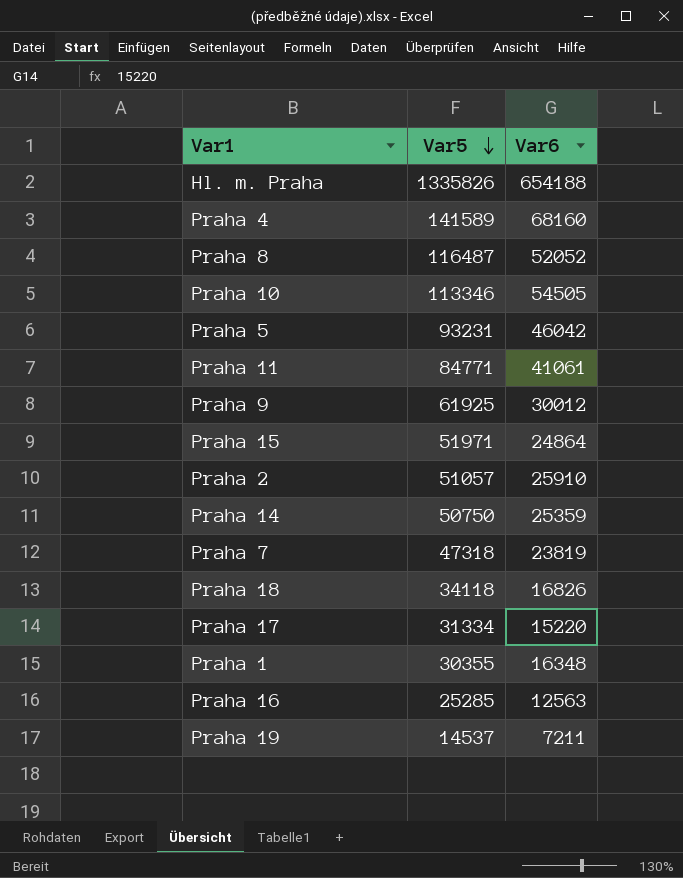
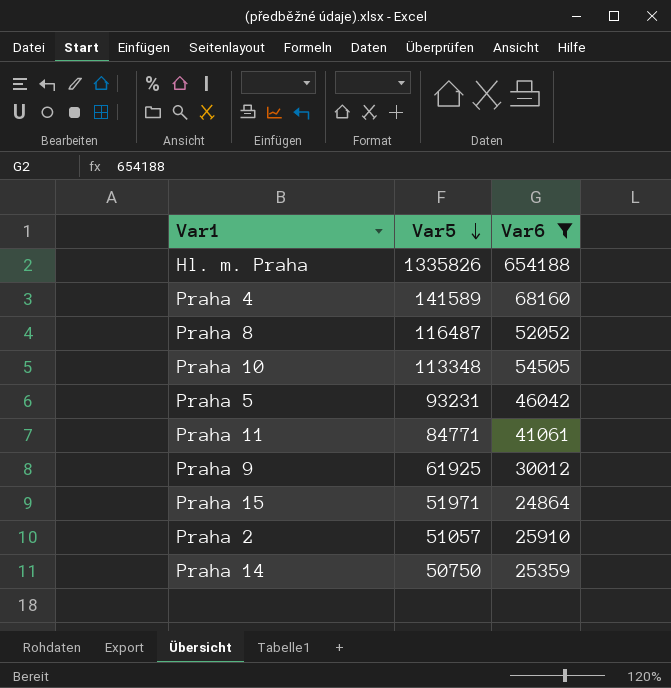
filter: none -> Var6 >= 24864
Praha 10 | Var5: 113346 -> 113348

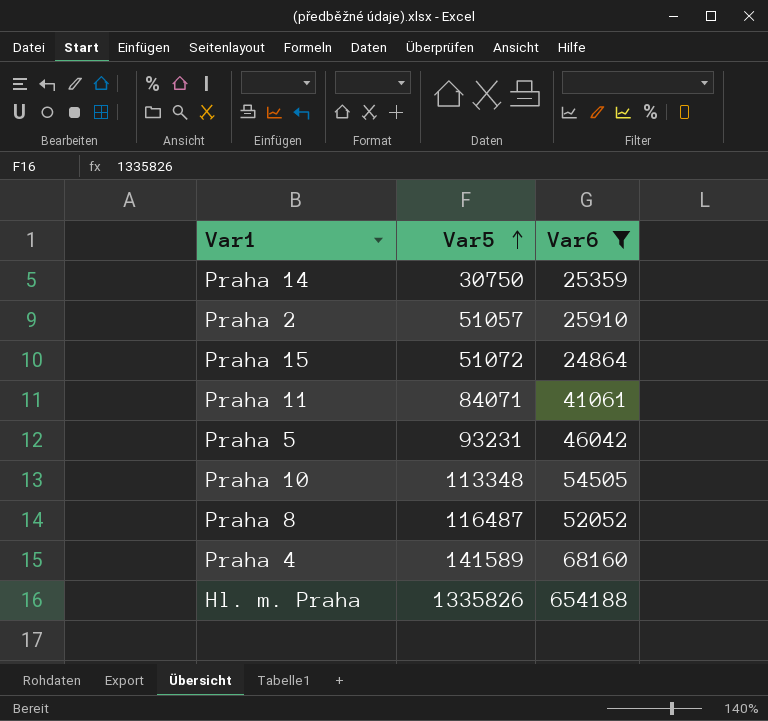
row order: Var5 descending -> Var5 ascending
row Praha 9: 61925 | 30012 -> none
Praha 14 | Var5: 50750 -> 30750
Praha 15 | Var5: 51971 -> 51072
Praha 11 | Var5: 84771 -> 84071

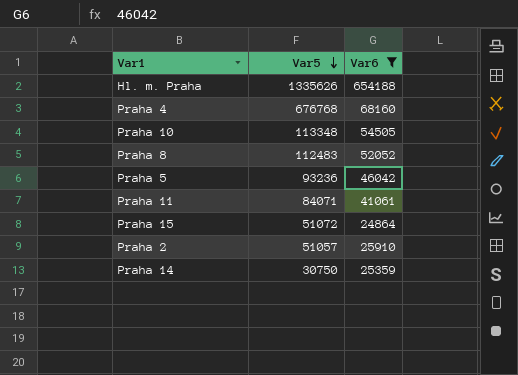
row order: Var5 ascending -> Var5 descending
Hl. m. Praha | Var5: 1335826 -> 1335626
Praha 4 | Var5: 141589 -> 676768
Praha 8 | Var5: 116487 -> 112483
Praha 5 | Var5: 93231 -> 93236

